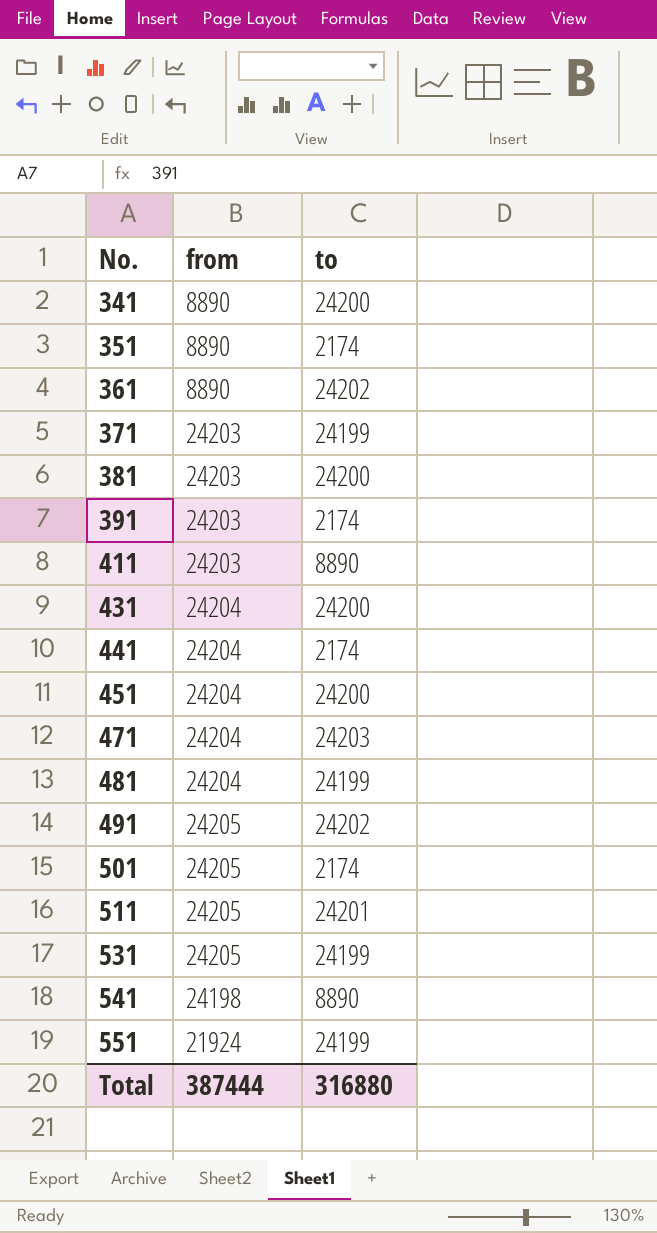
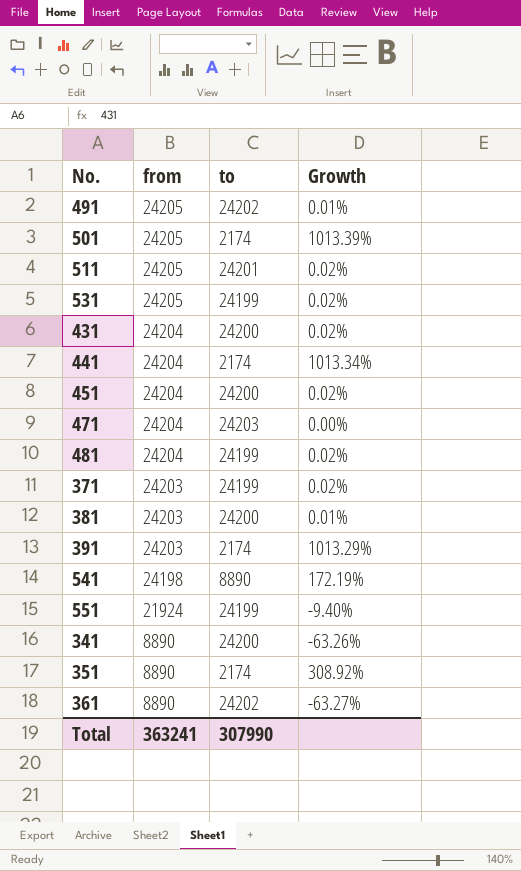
row order: No. ascending -> from descending
column Growth | formula: none -> ([from] - [to]) / [to]
row 411: 24203 | 8890 -> none
Total | from: 387444 -> 363241
Total | to: 316880 -> 307990

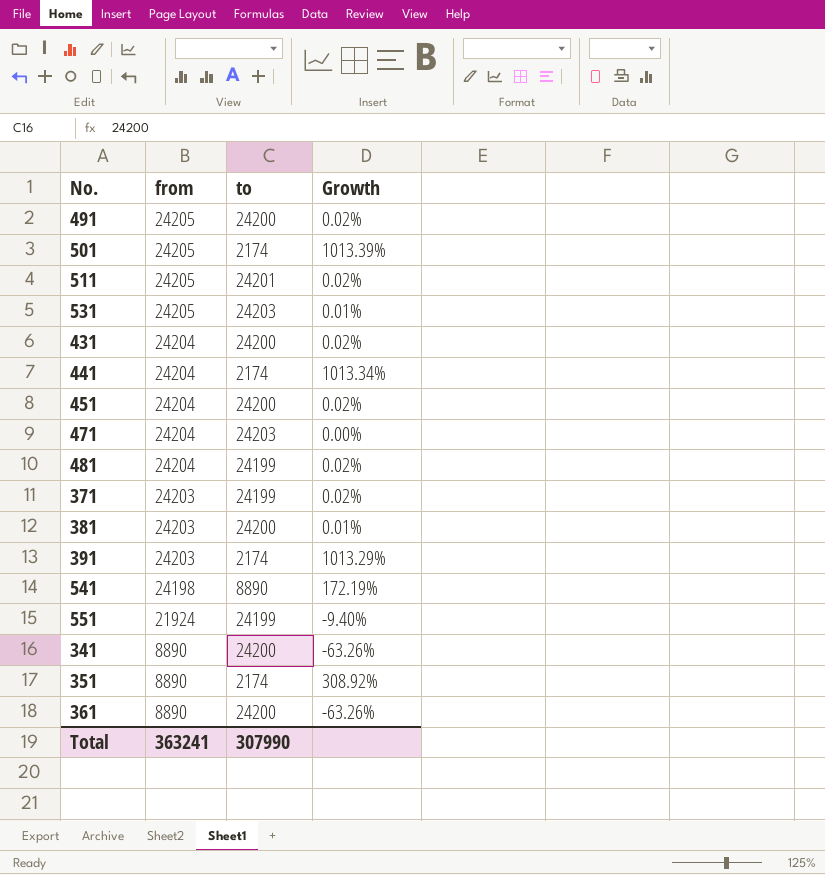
491 | to: 24202 -> 24200
491 | Growth: 0.01% -> 0.02%
531 | to: 24199 -> 24203
531 | Growth: 0.02% -> 0.01%
361 | to: 24202 -> 24200
361 | Growth: -63.27% -> -63.26%

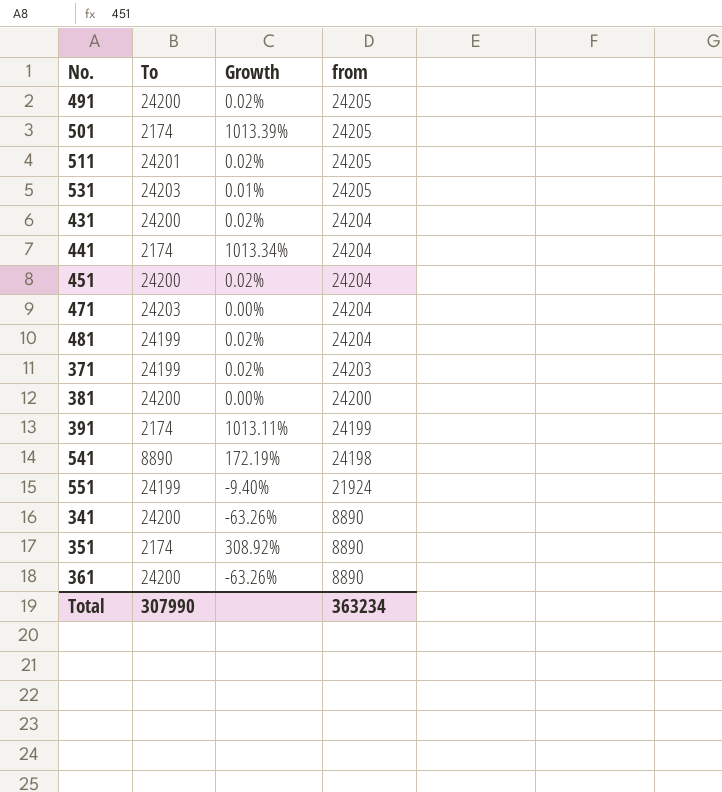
column name: to -> To
column from | position: 2 -> 4
381 | Growth: 0.01% -> 0.00%
381 | from: 24203 -> 24200
391 | Growth: 1013.29% -> 1013.11%
391 | from: 24203 -> 24199
Total | from: 363241 -> 363234

